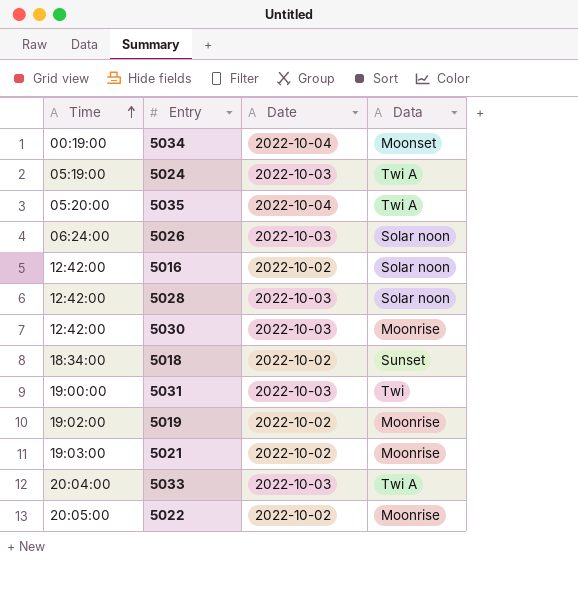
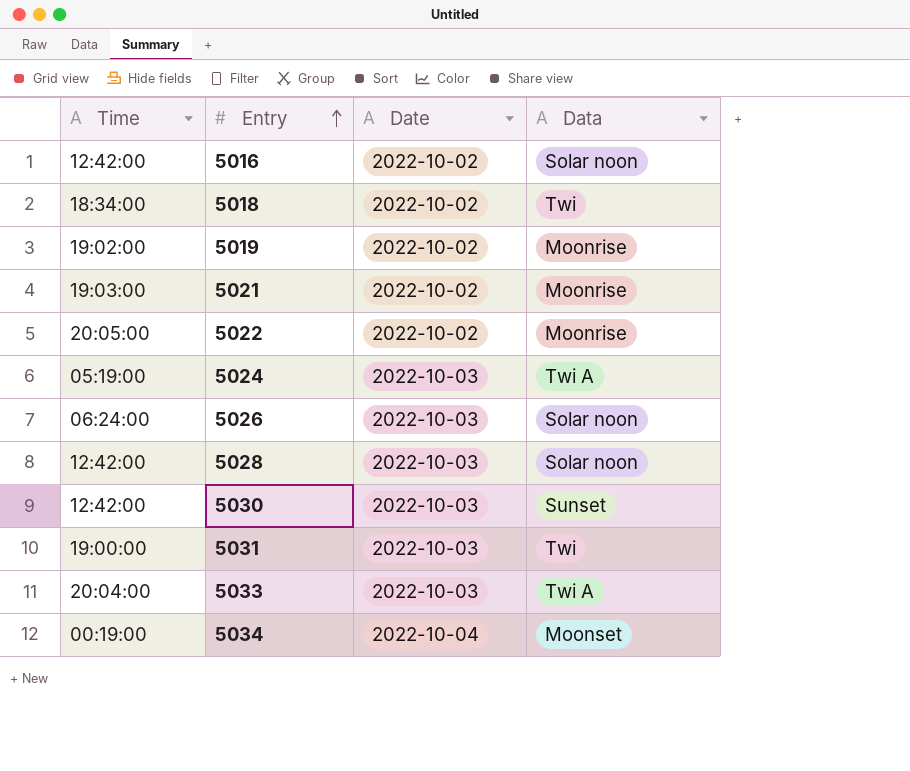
row order: Time ascending -> Entry ascending
row 5035: 05:20:00 | 2022-10-04 | Twi A -> none
5018 | Data: Sunset -> Twi
5030 | Data: Moonrise -> Sunset

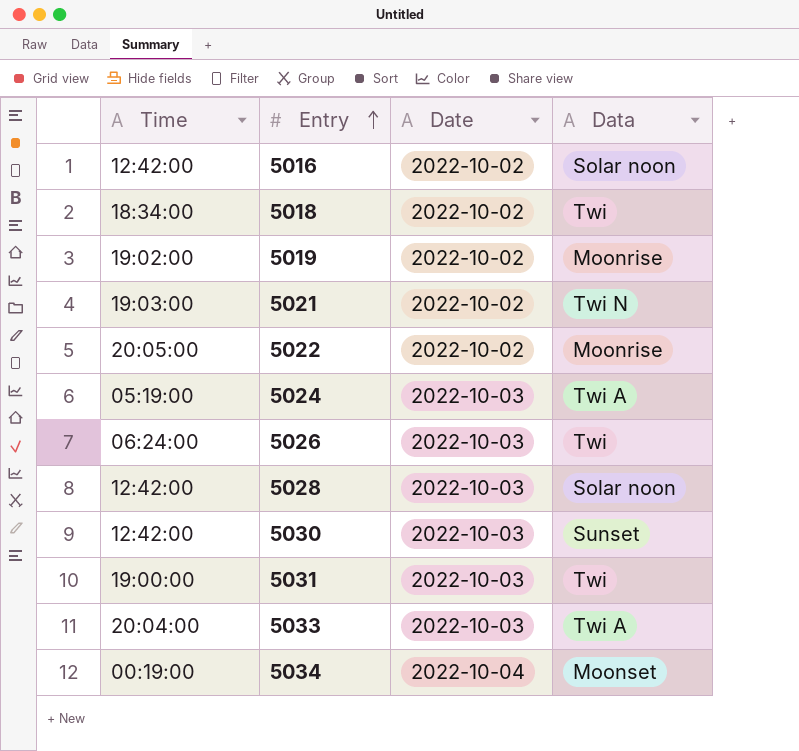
5021 | Data: Moonrise -> Twi N
5026 | Data: Solar noon -> Twi

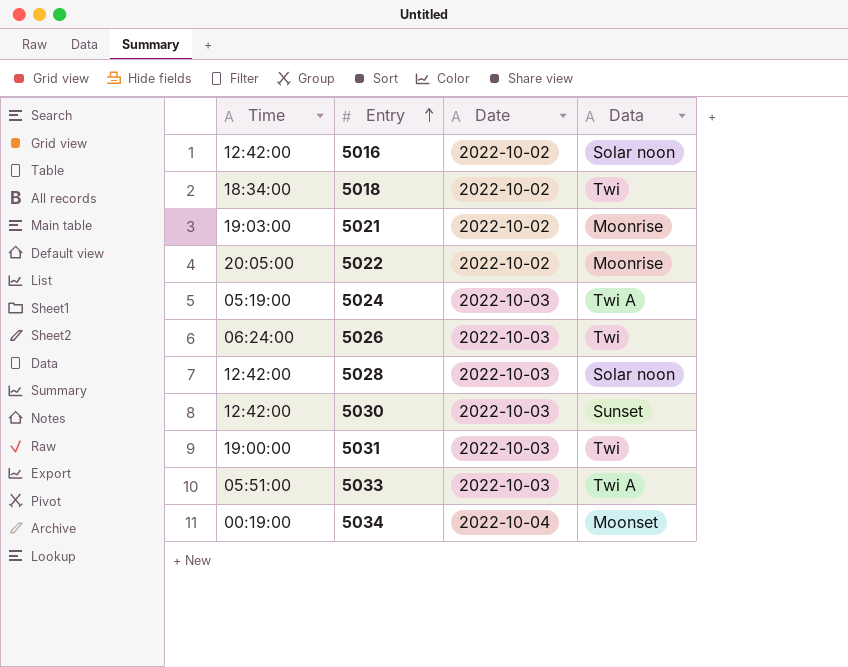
row 5019: 19:02:00 | 2022-10-02 | Moonrise -> none
5021 | Data: Twi N -> Moonrise
5033 | Time: 20:04:00 -> 05:51:00

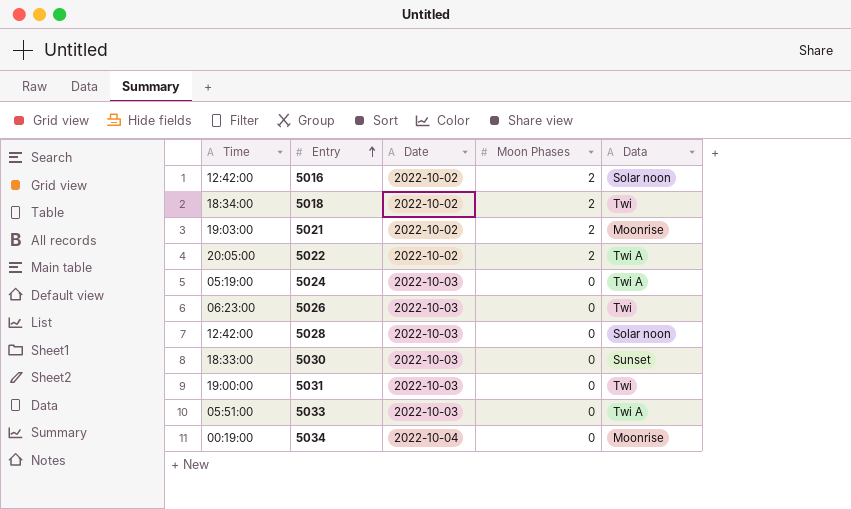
column Moon Phases | position: none -> 4
5022 | Data: Moonrise -> Twi A
5026 | Time: 06:24:00 -> 06:23:00
5030 | Time: 12:42:00 -> 18:33:00
5034 | Data: Moonset -> Moonrise

